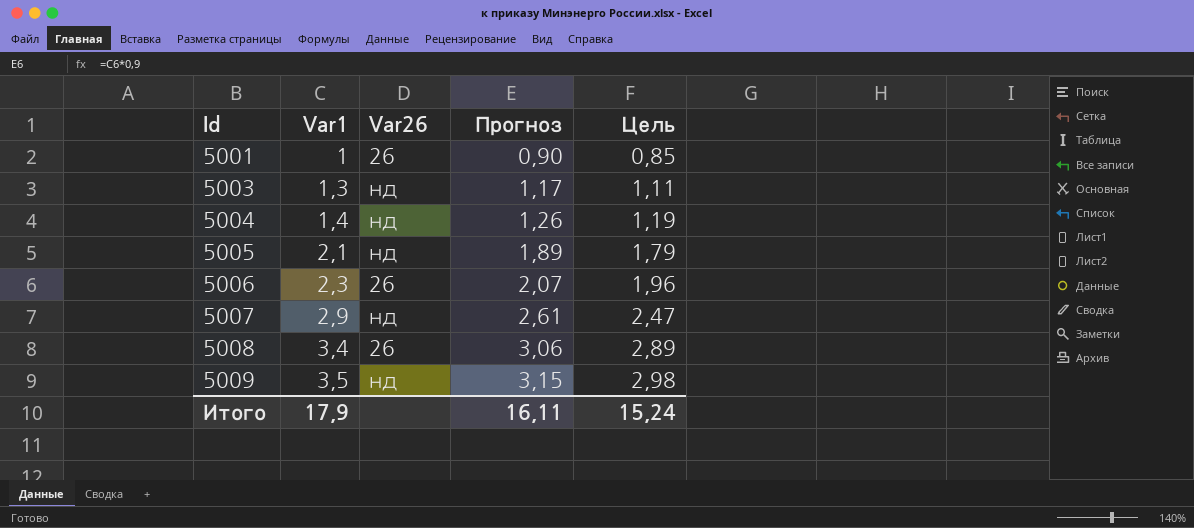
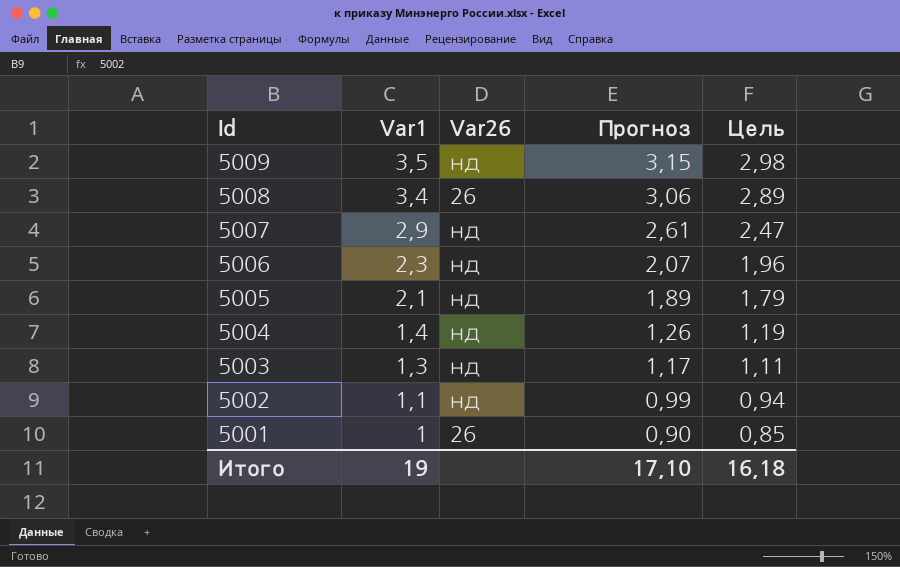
row order: Id ascending -> Id descending
5006 | Var26: 26 -> нд
row 5002: none -> 1,1 | нд | 0,99 | 0,94
Итого | Var1: 17,9 -> 19
Итого | Прогноз: 16,11 -> 17,10
Итого | Цель: 15,24 -> 16,18

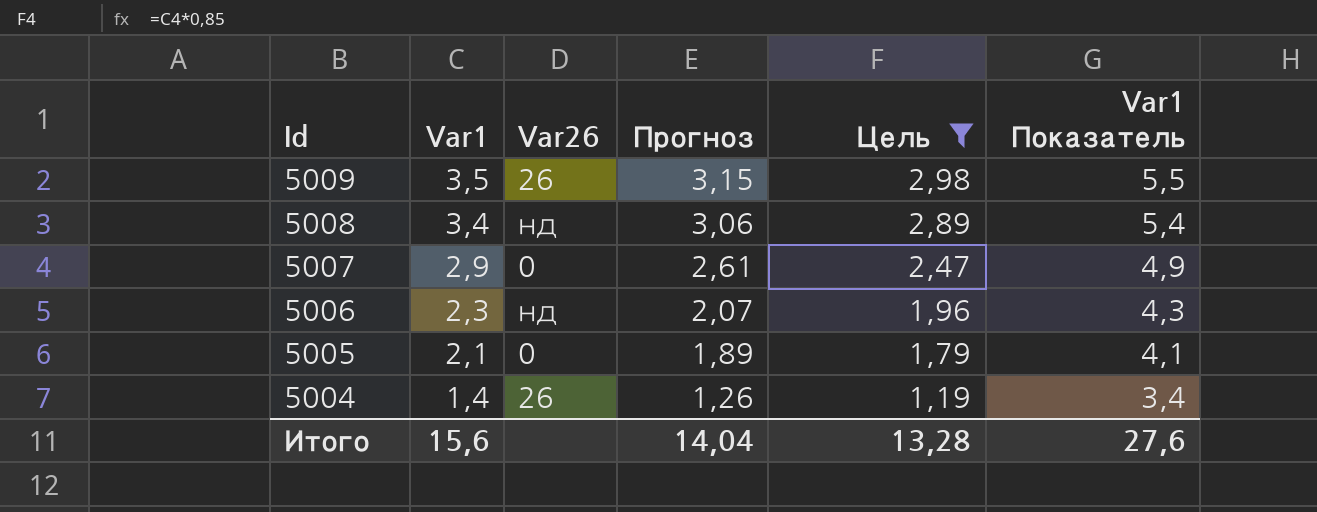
filter: none -> Цель >= 1,19
column Var1 Показатель | formula: none -> [Var1] + 2
5009 | Var26: нд -> 26
5008 | Var26: 26 -> нд
5007 | Var26: нд -> 0
5005 | Var26: нд -> 0
5004 | Var26: нд -> 26
Итого | Var1: 19 -> 15,6
Итого | Прогноз: 17,10 -> 14,04
Итого | Цель: 16,18 -> 13,28

